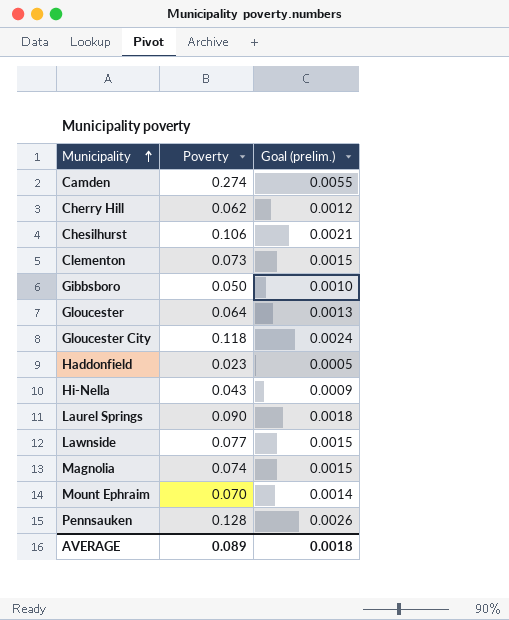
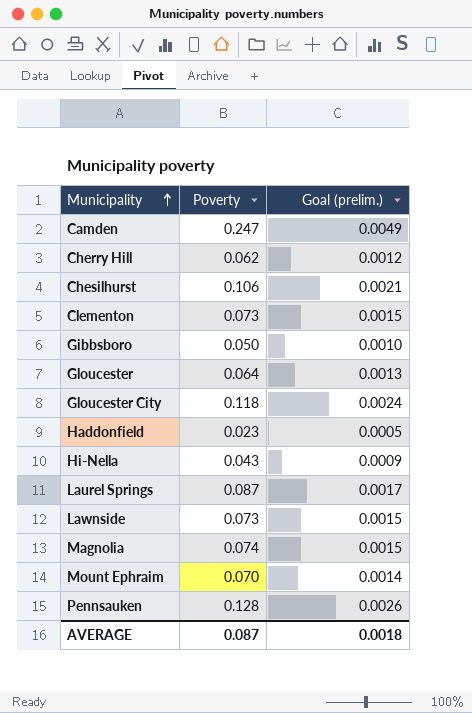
Camden | Poverty: 0.274 -> 0.247
Camden | Goal (prelim.): 0.0055 -> 0.0049
Laurel Springs | Poverty: 0.090 -> 0.087
Laurel Springs | Goal (prelim.): 0.0018 -> 0.0017
Lawnside | Poverty: 0.077 -> 0.073
AVERAGE | Poverty: 0.089 -> 0.087

